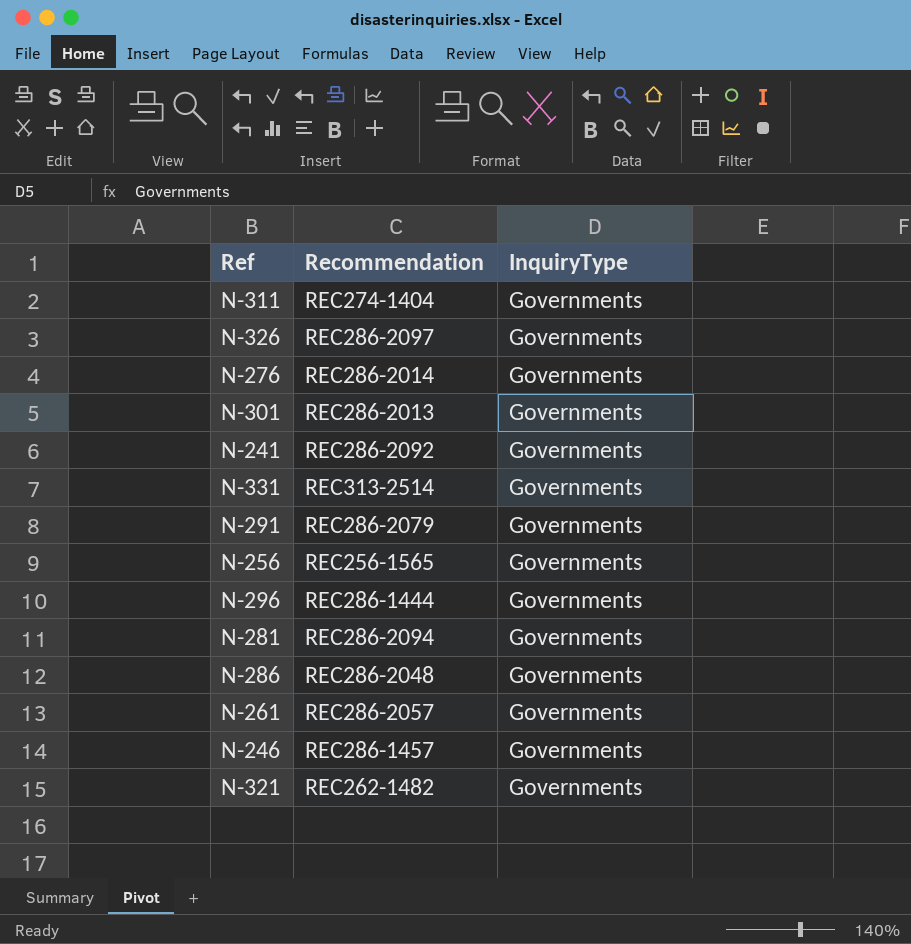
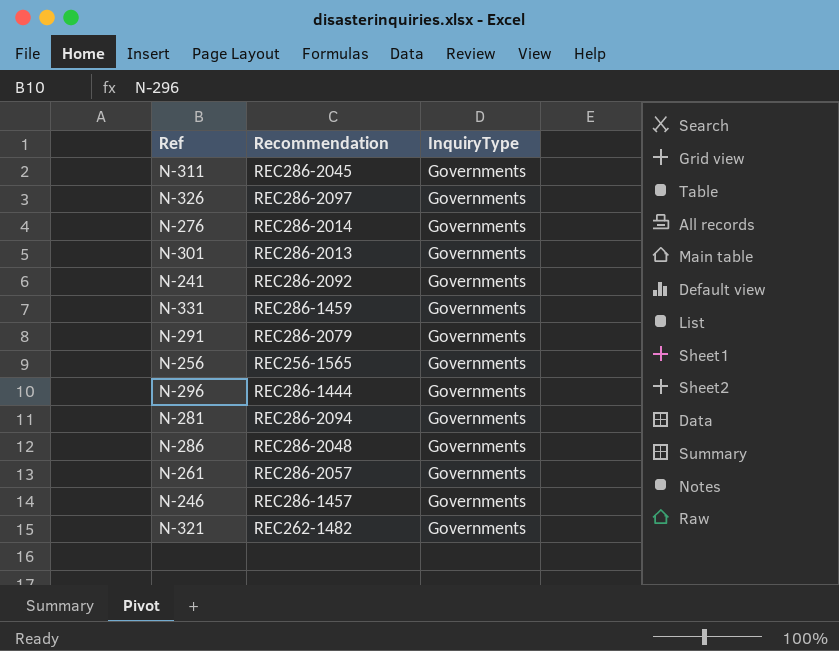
N-311 | Recommendation: REC274-1404 -> REC286-2045
N-331 | Recommendation: REC313-2514 -> REC286-1459

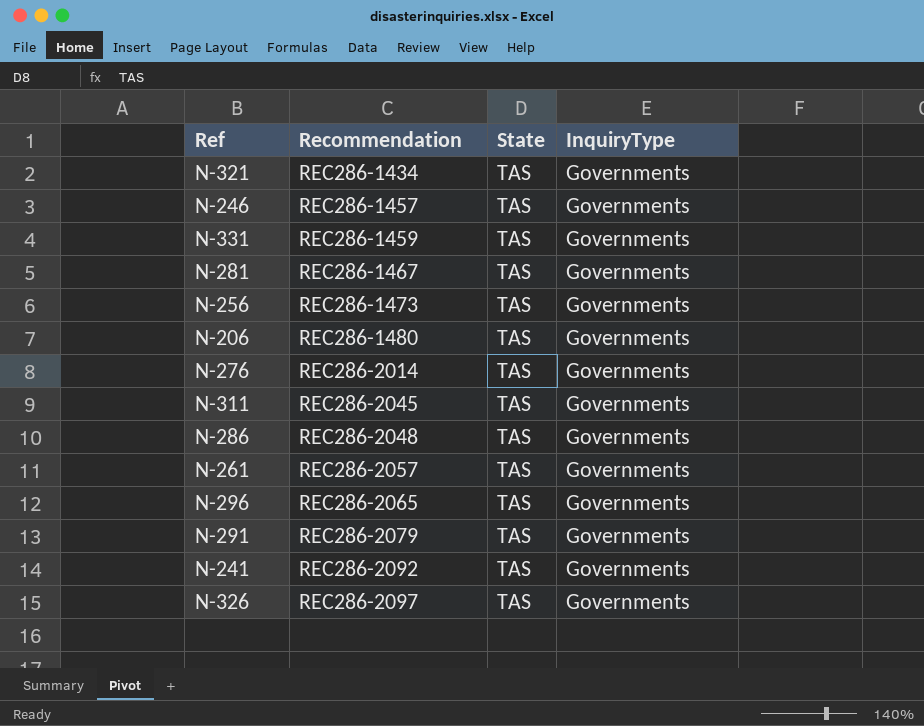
row order: none -> Recommendation ascending
column State | position: none -> 3
row N-301: REC286-2013 | Governments -> none
N-321 | Recommendation: REC262-1482 -> REC286-1434
N-281 | Recommendation: REC286-2094 -> REC286-1467
N-256 | Recommendation: REC256-1565 -> REC286-1473
row N-206: none -> REC286-1480 | TAS | Governments
N-296 | Recommendation: REC286-1444 -> REC286-2065

